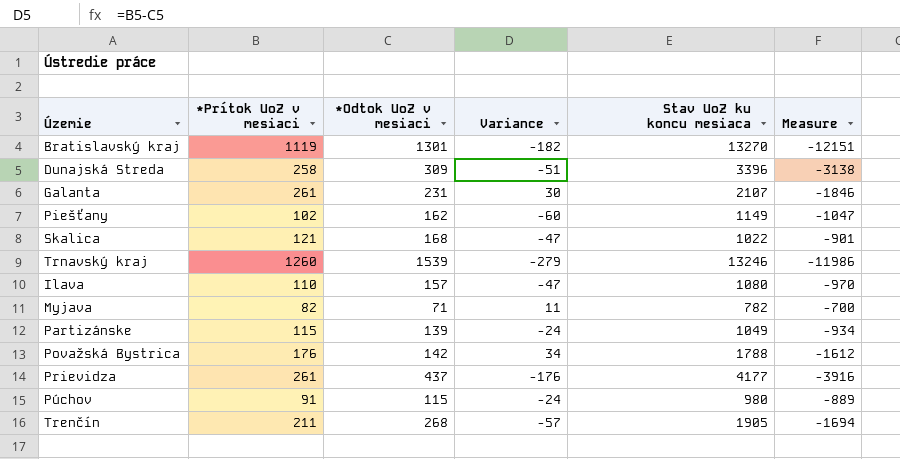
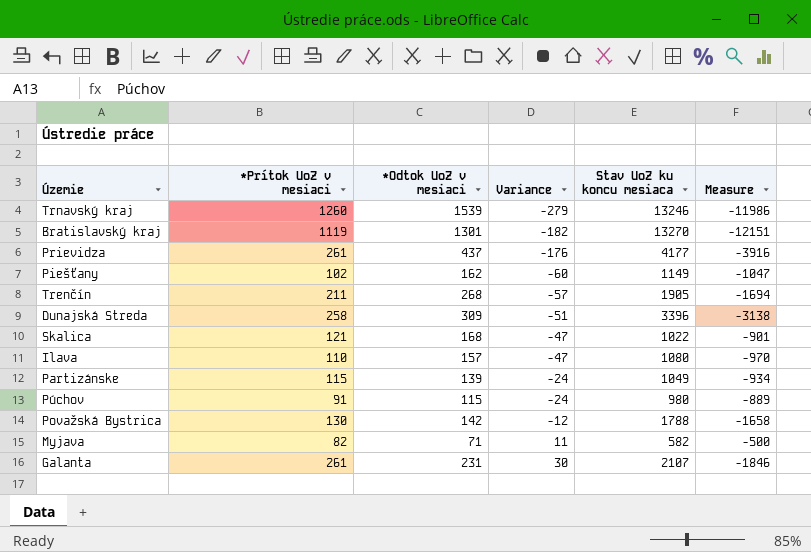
row order: none -> Variance ascending
Považská Bystrica | *Prítok UoZ v mesiaci: 176 -> 130
Považská Bystrica | Variance: 34 -> -12
Považská Bystrica | Measure: -1612 -> -1658
Myjava | Stav UoZ ku koncu mesiaca: 782 -> 582
Myjava | Measure: -700 -> -500

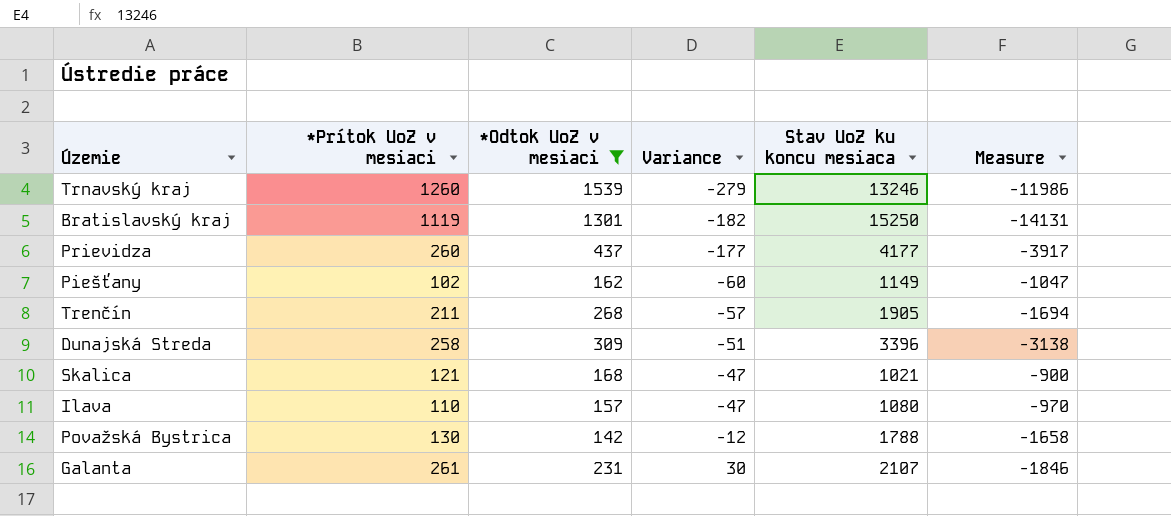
filter: none -> *Odtok UoZ v mesiaci >= 142
Bratislavský kraj | Stav UoZ ku koncu mesiaca: 13270 -> 15250
Bratislavský kraj | Measure: -12151 -> -14131
Prievidza | *Prítok UoZ v mesiaci: 261 -> 260
Prievidza | Variance: -176 -> -177
Prievidza | Measure: -3916 -> -3917
Skalica | Stav UoZ ku koncu mesiaca: 1022 -> 1021
Skalica | Measure: -901 -> -900

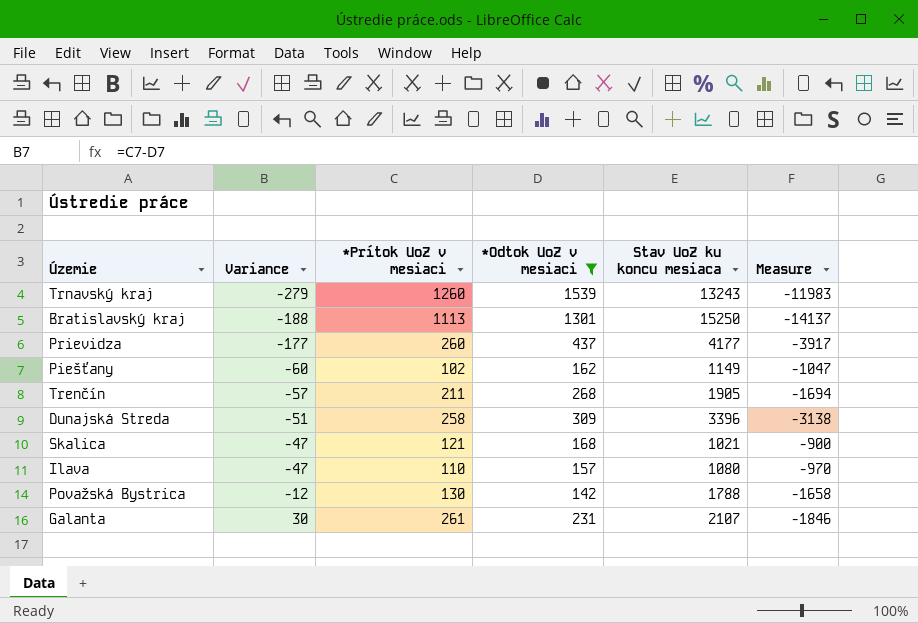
column Variance | position: 4 -> 2
Trnavský kraj | Stav UoZ ku koncu mesiaca: 13246 -> 13243
Trnavský kraj | Measure: -11986 -> -11983
Bratislavský kraj | Variance: -182 -> -188
Bratislavský kraj | *Prítok UoZ v mesiaci: 1119 -> 1113
Bratislavský kraj | Measure: -14131 -> -14137

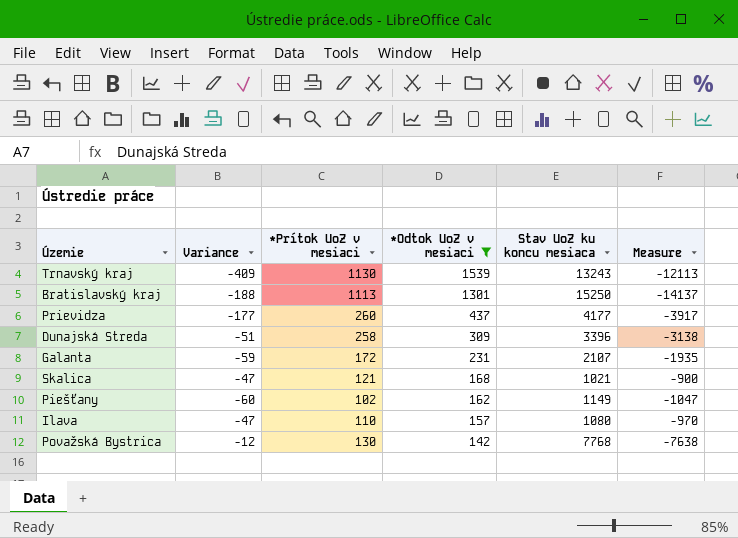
row order: Variance ascending -> *Odtok UoZ v mesiaci descending
row Trenčín: -57 | 211 | 268 | 1905 | -1694 -> none
Trnavský kraj | Variance: -279 -> -409
Trnavský kraj | *Prítok UoZ v mesiaci: 1260 -> 1130
Trnavský kraj | Measure: -11983 -> -12113
Galanta | Variance: 30 -> -59
Galanta | *Prítok UoZ v mesiaci: 261 -> 172
Galanta | Measure: -1846 -> -1935
Považská Bystrica | Stav UoZ ku koncu mesiaca: 1788 -> 7768
Považská Bystrica | Measure: -1658 -> -7638

